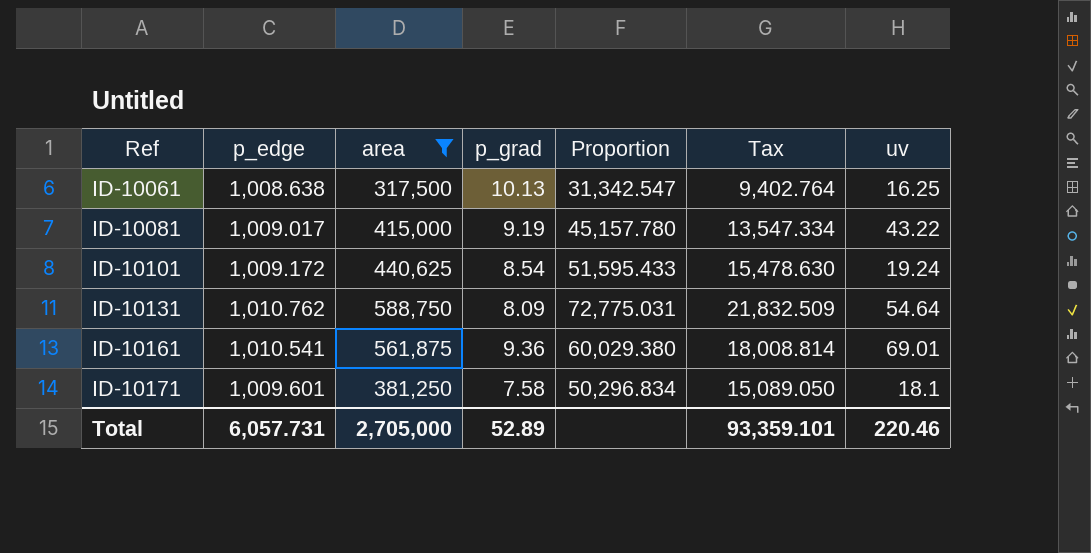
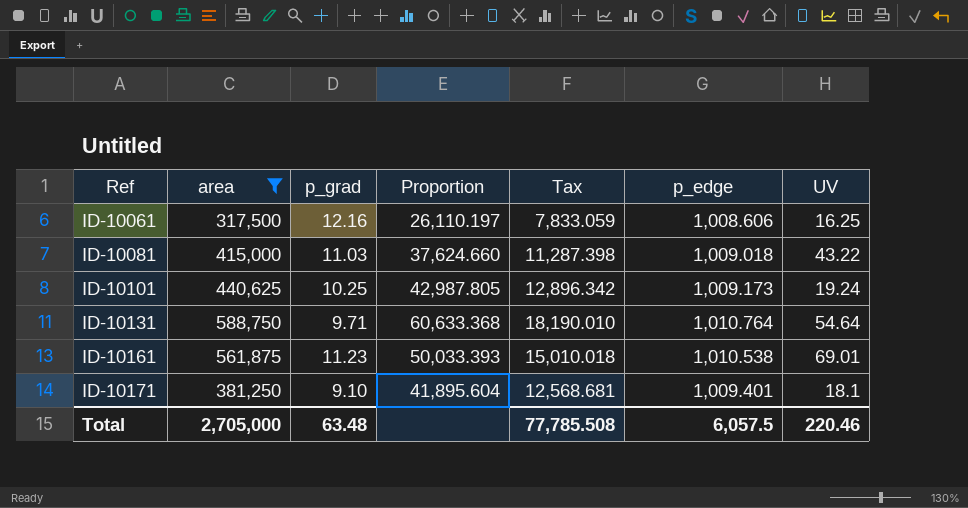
column p_edge | position: 2 -> 6
column name: uv -> UV
ID-10061 | p_grad: 10.13 -> 12.16
ID-10061 | Proportion: 31,342.547 -> 26,110.197
ID-10061 | Tax: 9,402.764 -> 7,833.059
ID-10061 | p_edge: 1,008.638 -> 1,008.606
ID-10081 | p_grad: 9.19 -> 11.03
ID-10081 | Proportion: 45,157.780 -> 37,624.660
ID-10081 | Tax: 13,547.334 -> 11,287.398
ID-10081 | p_edge: 1,009.017 -> 1,009.018
ID-10101 | p_grad: 8.54 -> 10.25
ID-10101 | Proportion: 51,595.433 -> 42,987.805
ID-10101 | Tax: 15,478.630 -> 12,896.342
ID-10101 | p_edge: 1,009.172 -> 1,009.173
ID-10131 | p_grad: 8.09 -> 9.71
ID-10131 | Proportion: 72,775.031 -> 60,633.368
ID-10131 | Tax: 21,832.509 -> 18,190.010
ID-10131 | p_edge: 1,010.762 -> 1,010.764
ID-10161 | p_grad: 9.36 -> 11.23
ID-10161 | Proportion: 60,029.380 -> 50,033.393
ID-10161 | Tax: 18,008.814 -> 15,010.018
ID-10161 | p_edge: 1,010.541 -> 1,010.538
ID-10171 | p_grad: 7.58 -> 9.10
ID-10171 | Proportion: 50,296.834 -> 41,895.604
ID-10171 | Tax: 15,089.050 -> 12,568.681
ID-10171 | p_edge: 1,009.601 -> 1,009.401
Total | p_grad: 52.89 -> 63.48
Total | Tax: 93,359.101 -> 77,785.508
Total | p_edge: 6,057.731 -> 6,057.5

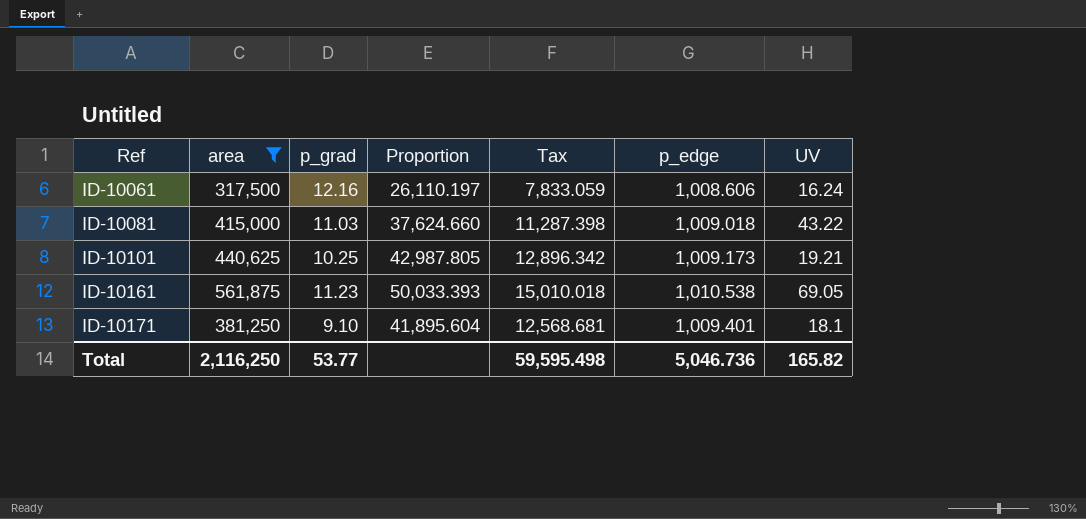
row ID-10131: 588,750 | 9.71 | 60,633.368 | 18,190.010 | 1,010.764 | 54.64 -> none
ID-10061 | UV: 16.25 -> 16.24
ID-10101 | UV: 19.24 -> 19.21
ID-10161 | UV: 69.01 -> 69.05
Total | area: 2,705,000 -> 2,116,250
Total | p_grad: 63.48 -> 53.77
Total | Tax: 77,785.508 -> 59,595.498
Total | p_edge: 6,057.5 -> 5,046.736
Total | UV: 220.46 -> 165.82

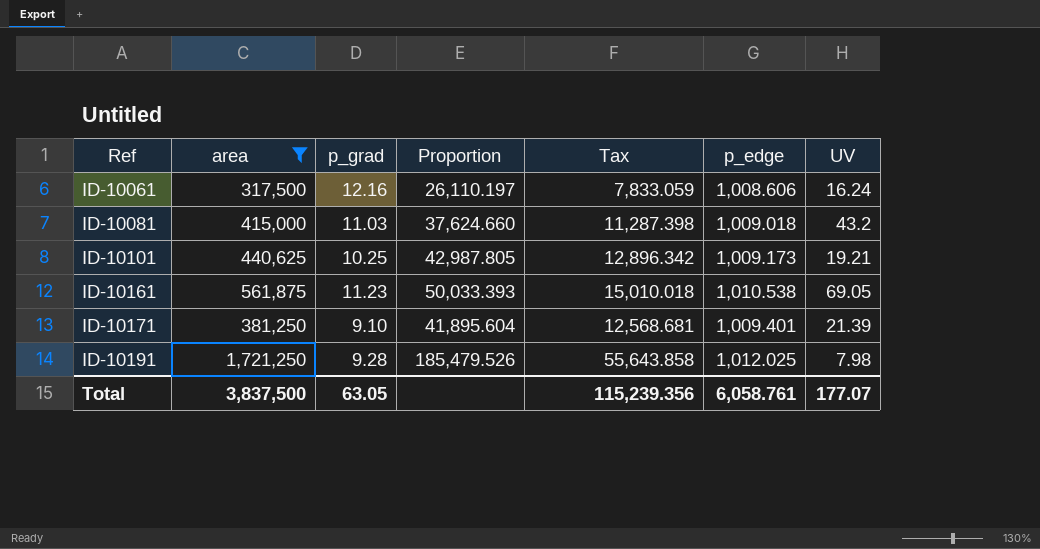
ID-10081 | UV: 43.22 -> 43.2
ID-10171 | UV: 18.1 -> 21.39
row ID-10191: none -> 1,721,250 | 9.28 | 185,479.526 | 55,643.858 | 1,012.025 | 7.98
Total | area: 2,116,250 -> 3,837,500
Total | p_grad: 53.77 -> 63.05
Total | Tax: 59,595.498 -> 115,239.356
Total | p_edge: 5,046.736 -> 6,058.761
Total | UV: 165.82 -> 177.07

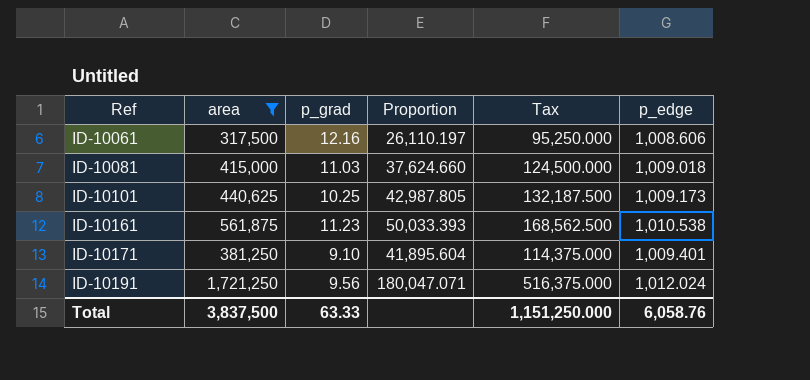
column UV | position: 7 -> none
column Tax | formula: [Proportion] * 0.3 -> [area] * 0.3
ID-10191 | p_grad: 9.28 -> 9.56
ID-10191 | Proportion: 185,479.526 -> 180,047.071
ID-10191 | p_edge: 1,012.025 -> 1,012.024
Total | p_grad: 63.05 -> 63.33
Total | Tax: 115,239.356 -> 1,151,250.000
Total | p_edge: 6,058.761 -> 6,058.76

